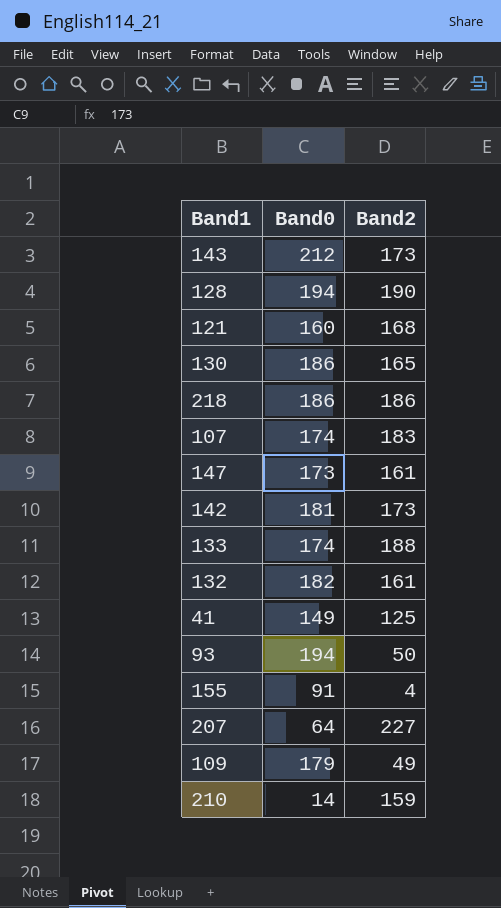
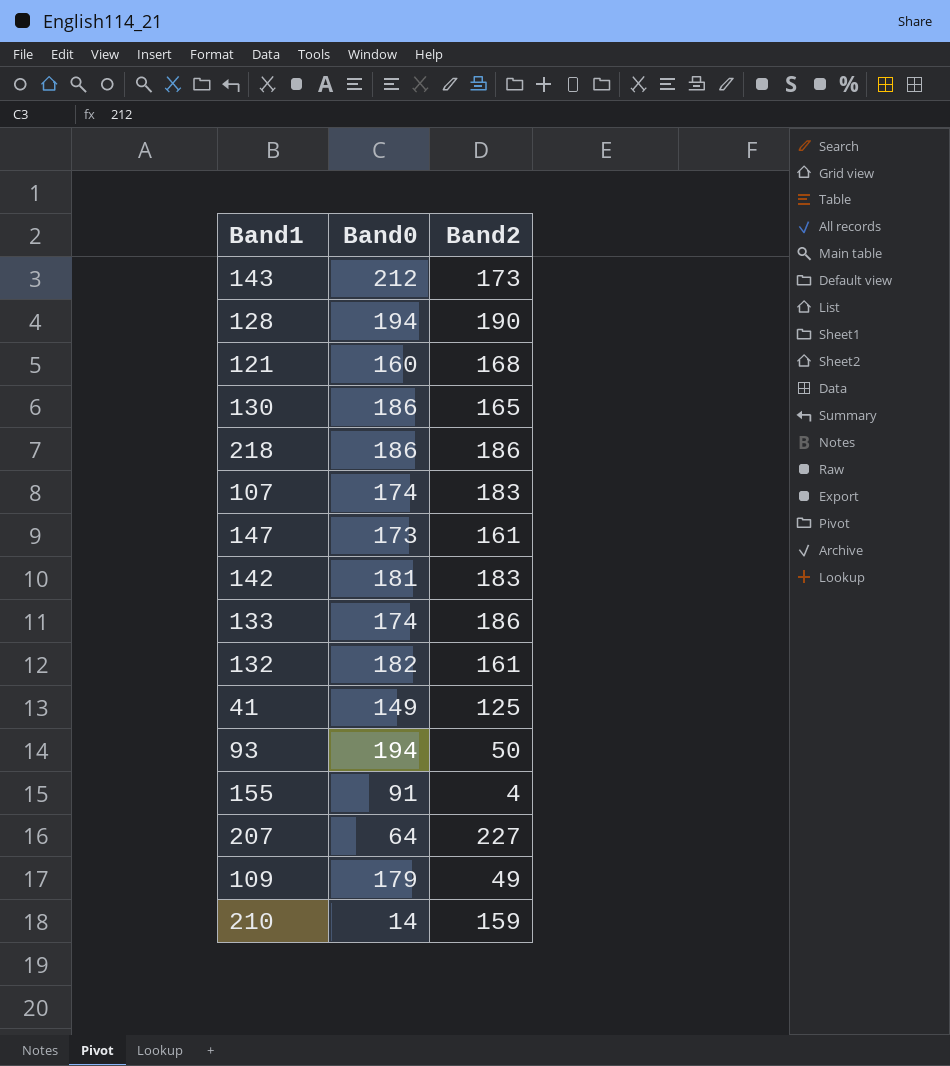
142 | Band2: 173 -> 183
133 | Band2: 188 -> 186

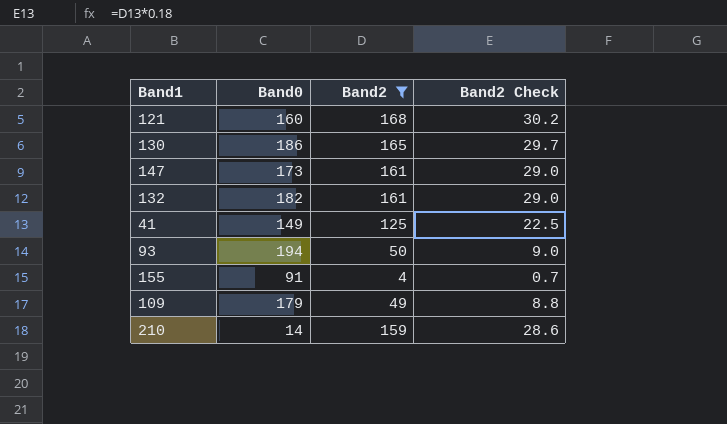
filter: none -> Band2 <= 168
column Band2 Check | formula: none -> [Band2] * 0.18

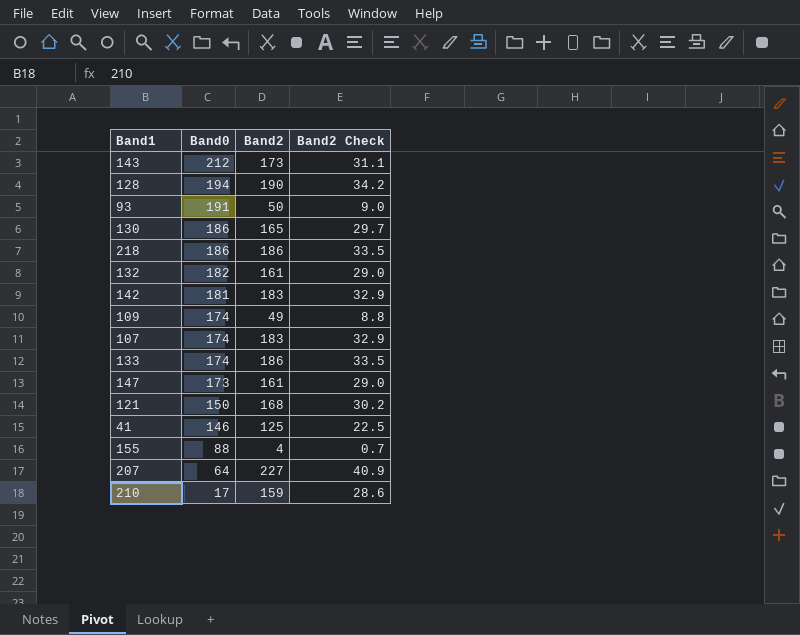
filter: Band2 <= 168 -> none
row order: none -> Band0 descending
93 | Band0: 194 -> 191
109 | Band0: 179 -> 174
121 | Band0: 160 -> 150
41 | Band0: 149 -> 146
155 | Band0: 91 -> 88
210 | Band0: 14 -> 17

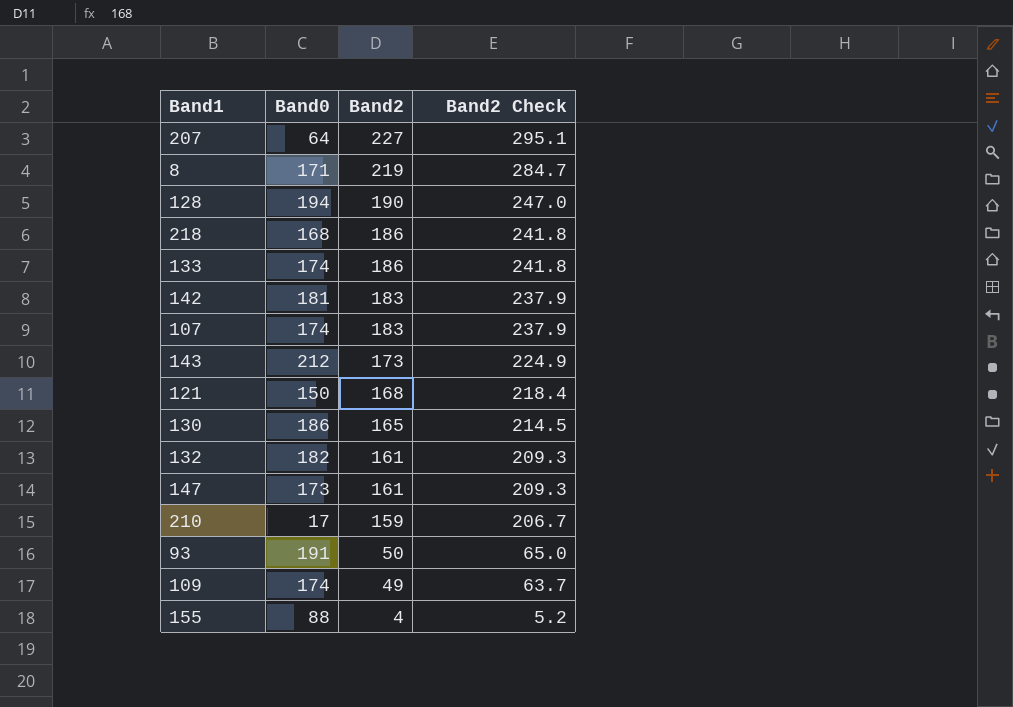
row order: Band0 descending -> Band2 descending
column Band2 Check | formula: [Band2] * 0.18 -> [Band2] * 1.3
row 41: 146 | 125 | 22.5 -> none
row 8: none -> 171 | 219 | 284.7
218 | Band0: 186 -> 168

